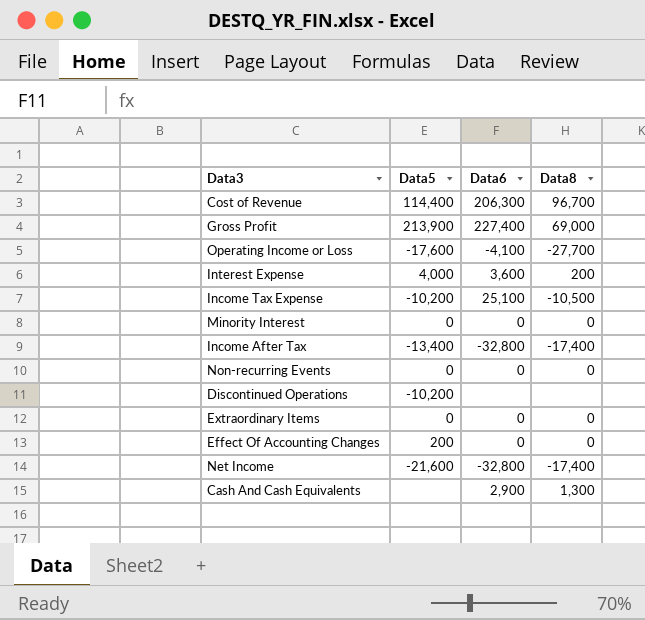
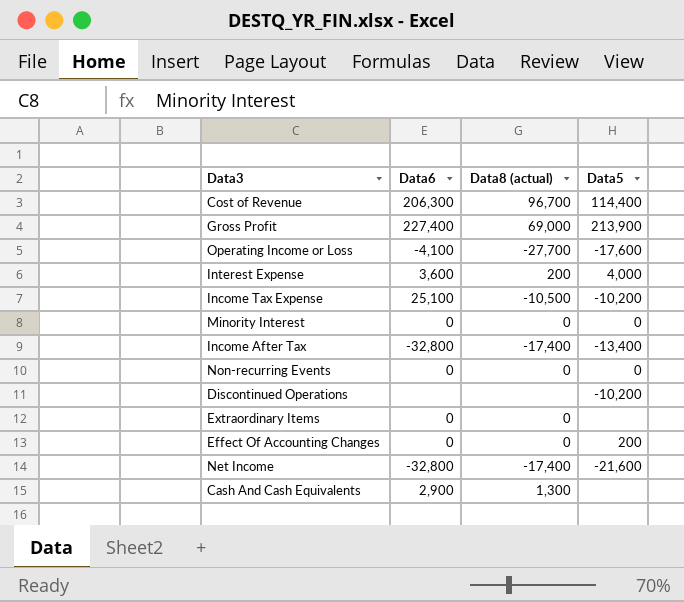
column name: Data8 -> Data8 (actual)
column Data5 | position: 2 -> 4
Extraordinary Items | Data5: 0 -> none

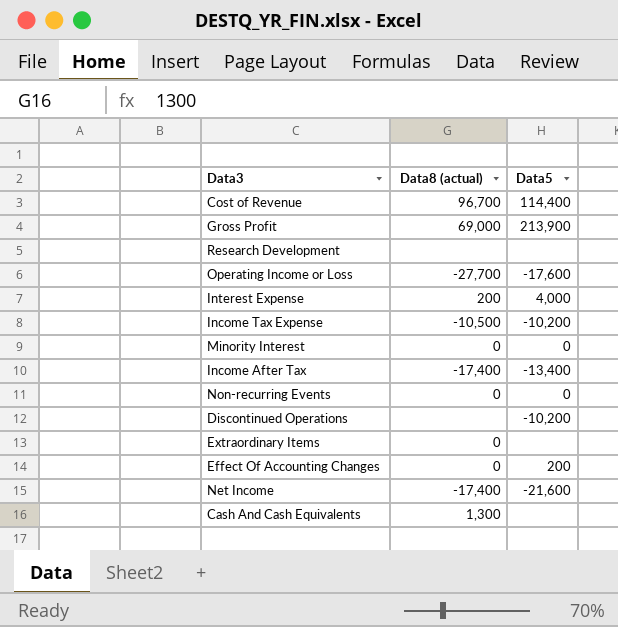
column Data6 | position: 2 -> none
row Research Development: none -> none | none

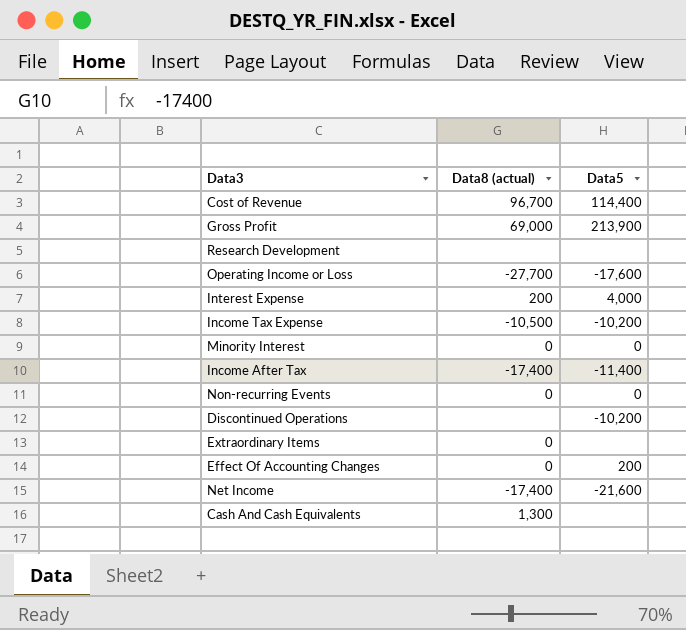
Income After Tax | Data5: -13,400 -> -11,400

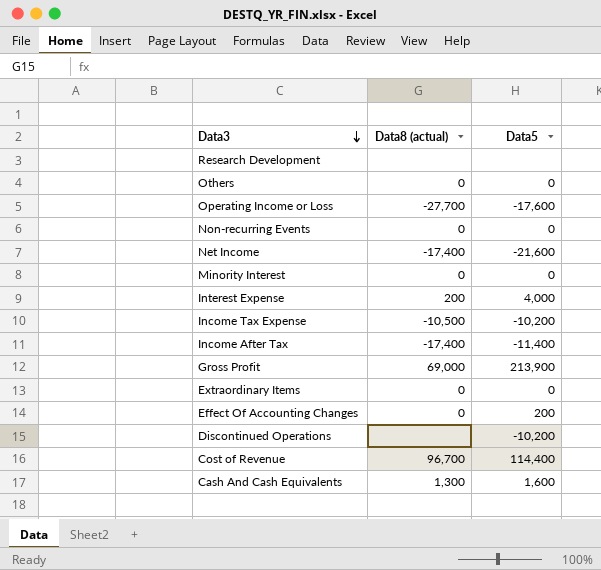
row order: none -> Data3 descending
row Others: none -> 0 | 0
Extraordinary Items | Data5: none -> 0
Cash And Cash Equivalents | Data5: none -> 1,600

